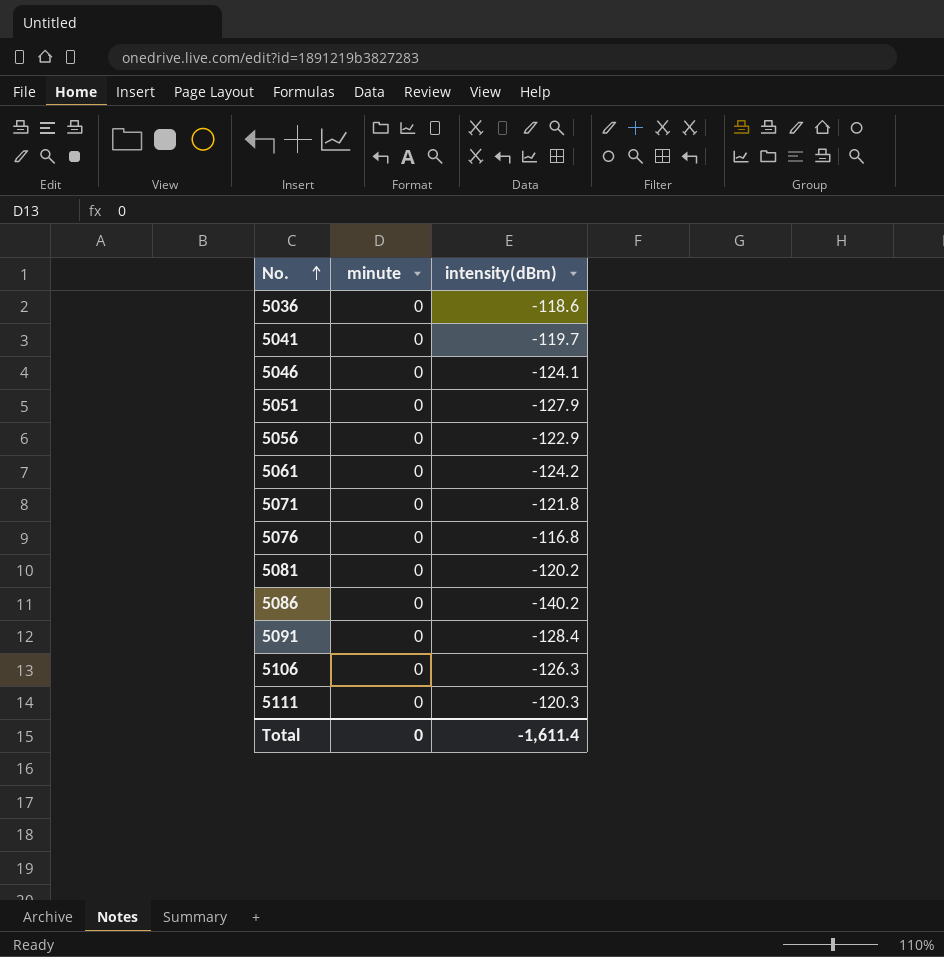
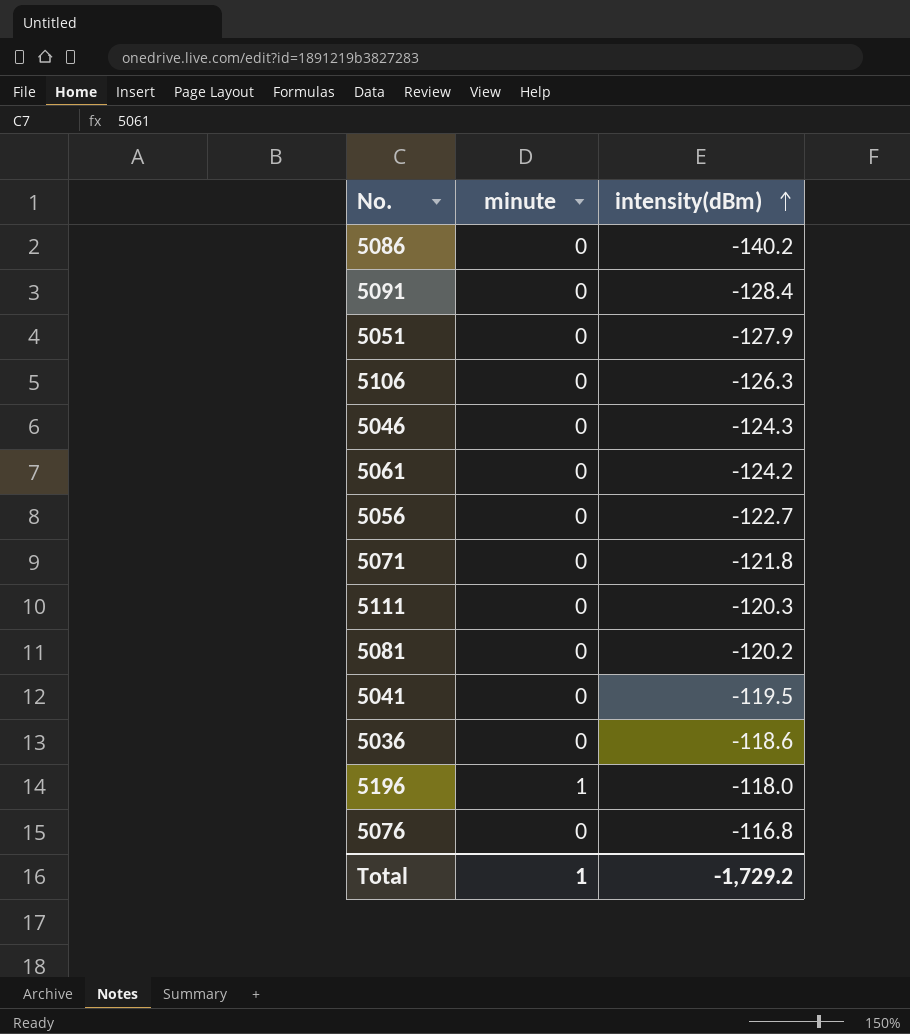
row order: No. ascending -> intensity(dBm) ascending
5046 | intensity(dBm): -124.1 -> -124.3
5056 | intensity(dBm): -122.9 -> -122.7
5041 | intensity(dBm): -119.7 -> -119.5
row 5196: none -> 1 | -118.0
Total | minute: 0 -> 1
Total | intensity(dBm): -1,611.4 -> -1,729.2

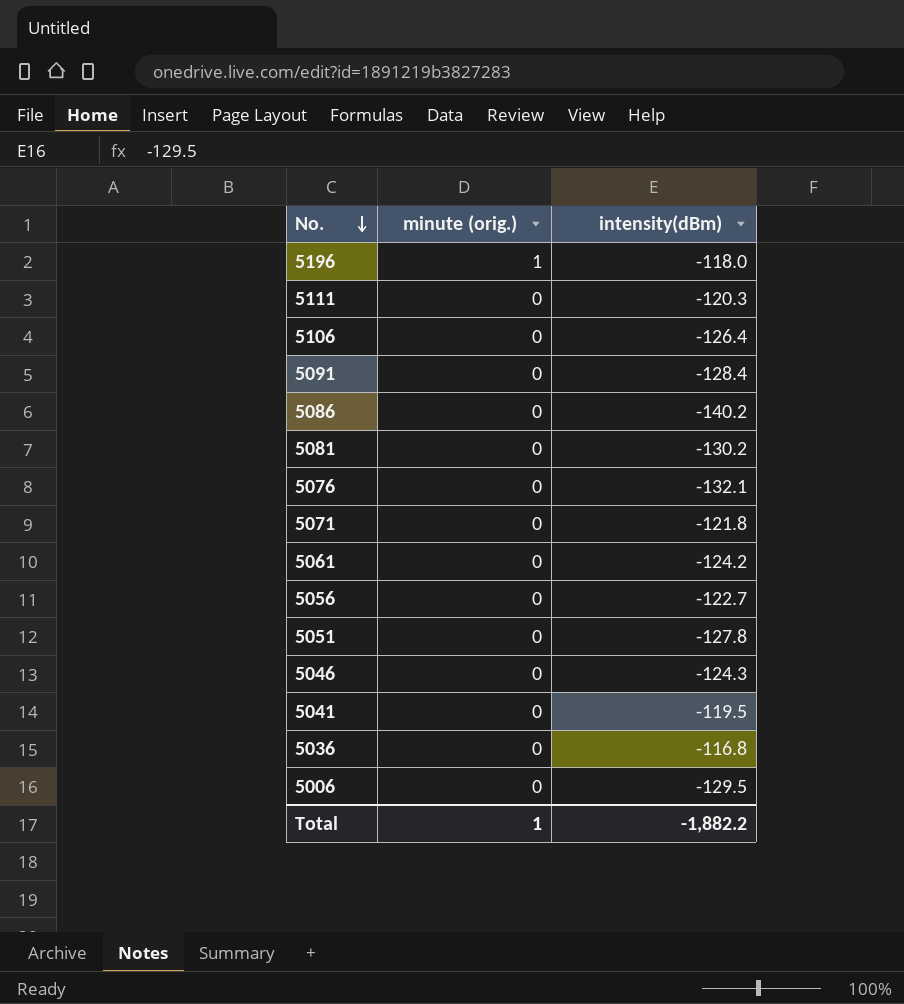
row order: intensity(dBm) ascending -> No. descending
column name: minute -> minute (orig.)
5106 | intensity(dBm): -126.3 -> -126.4
5081 | intensity(dBm): -120.2 -> -130.2
5076 | intensity(dBm): -116.8 -> -132.1
5051 | intensity(dBm): -127.9 -> -127.8
5036 | intensity(dBm): -118.6 -> -116.8
row 5006: none -> 0 | -129.5
Total | intensity(dBm): -1,729.2 -> -1,882.2

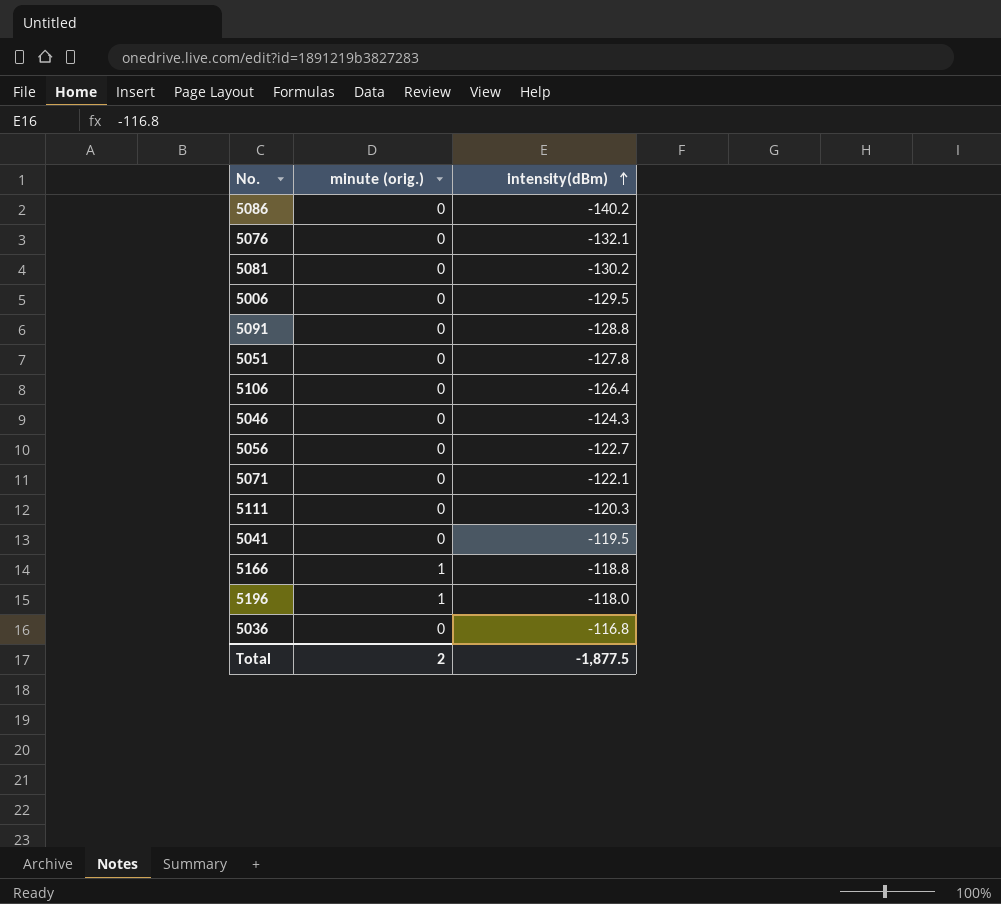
row order: No. descending -> intensity(dBm) ascending
row 5061: 0 | -124.2 -> none
5091 | intensity(dBm): -128.4 -> -128.8
5071 | intensity(dBm): -121.8 -> -122.1
row 5166: none -> 1 | -118.8
Total | minute (orig.): 1 -> 2
Total | intensity(dBm): -1,882.2 -> -1,877.5

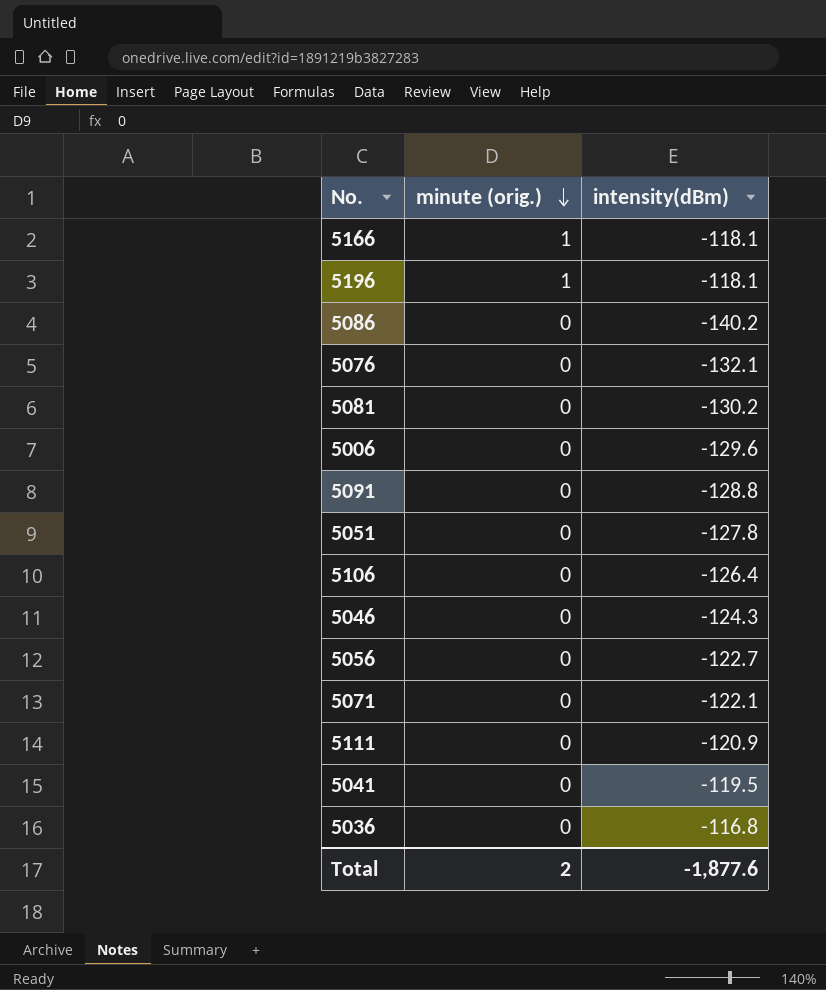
row order: intensity(dBm) ascending -> minute (orig.) descending
5166 | intensity(dBm): -118.8 -> -118.1
5196 | intensity(dBm): -118.0 -> -118.1
5006 | intensity(dBm): -129.5 -> -129.6
5111 | intensity(dBm): -120.3 -> -120.9
Total | intensity(dBm): -1,877.5 -> -1,877.6

